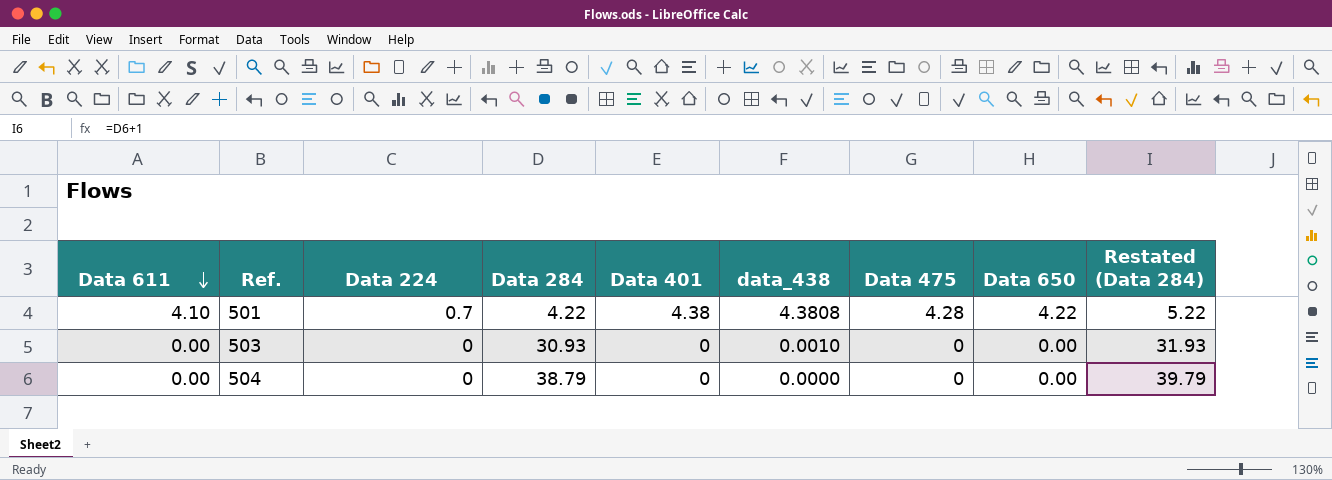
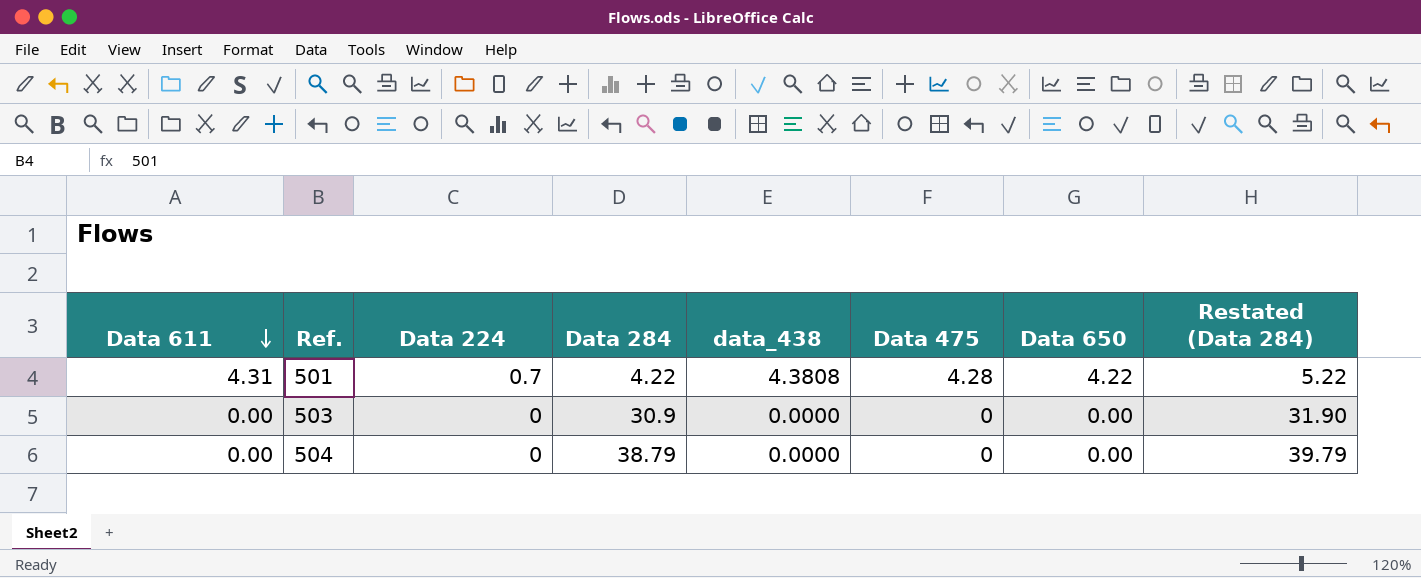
column Data 401 | position: 5 -> none
501 | Data 611: 4.10 -> 4.31
503 | Data 284: 30.93 -> 30.9
503 | data_438: 0.0010 -> 0.0000
503 | Restated (Data 284): 31.93 -> 31.90

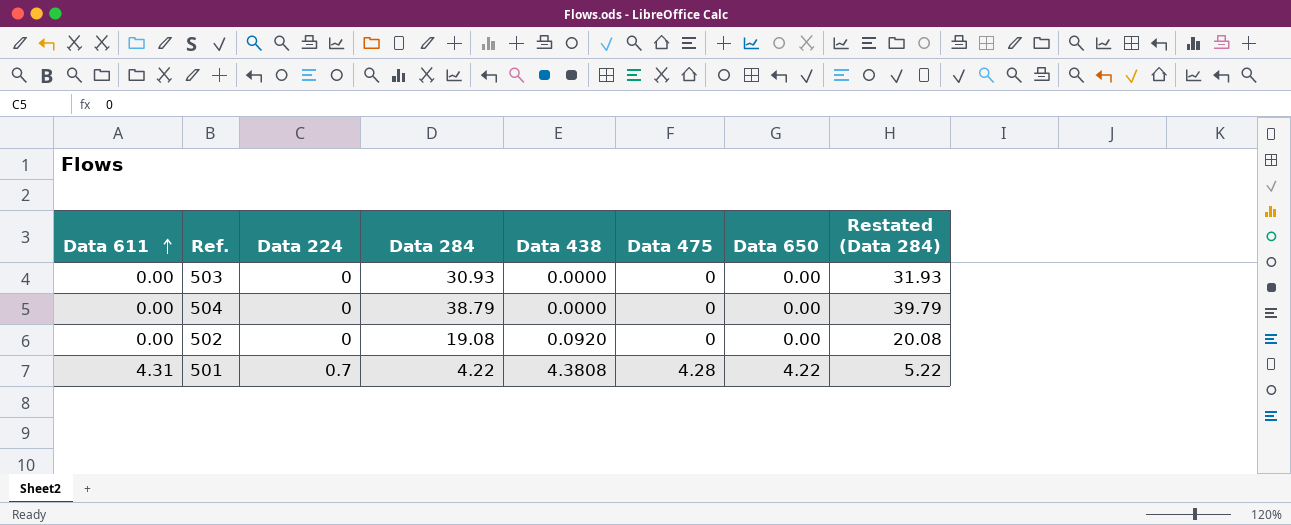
row order: Data 611 descending -> Data 611 ascending
column name: data_438 -> Data 438
503 | Data 284: 30.9 -> 30.93
503 | Restated (Data 284): 31.90 -> 31.93
row 502: none -> 0.00 | 0 | 19.08 | 0.0920 | 0 | 0.00 | 20.08

